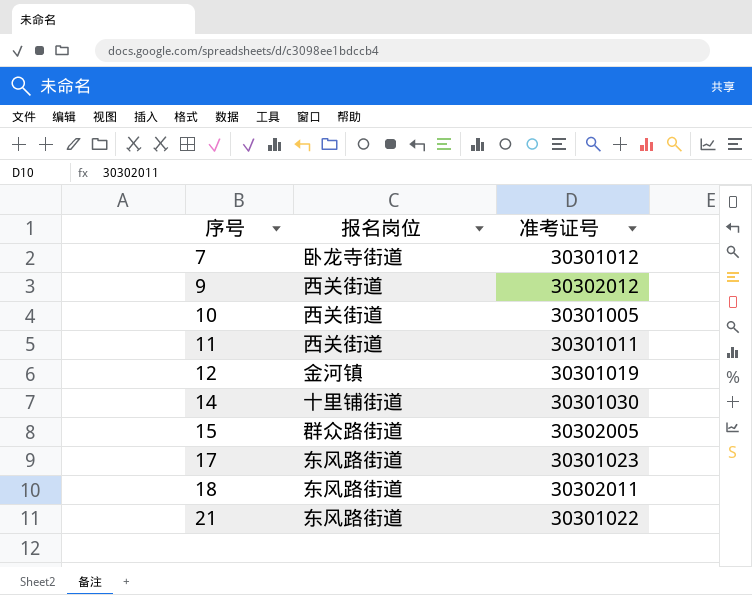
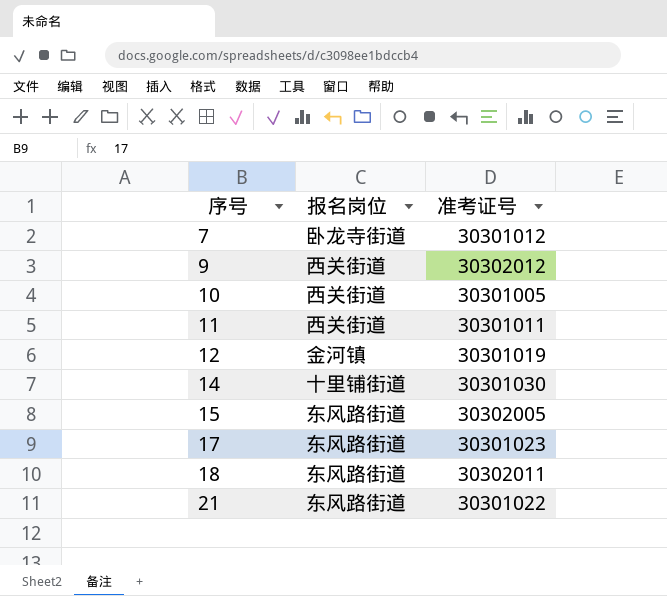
15 | 报名岗位: 群众路街道 -> 东风路街道

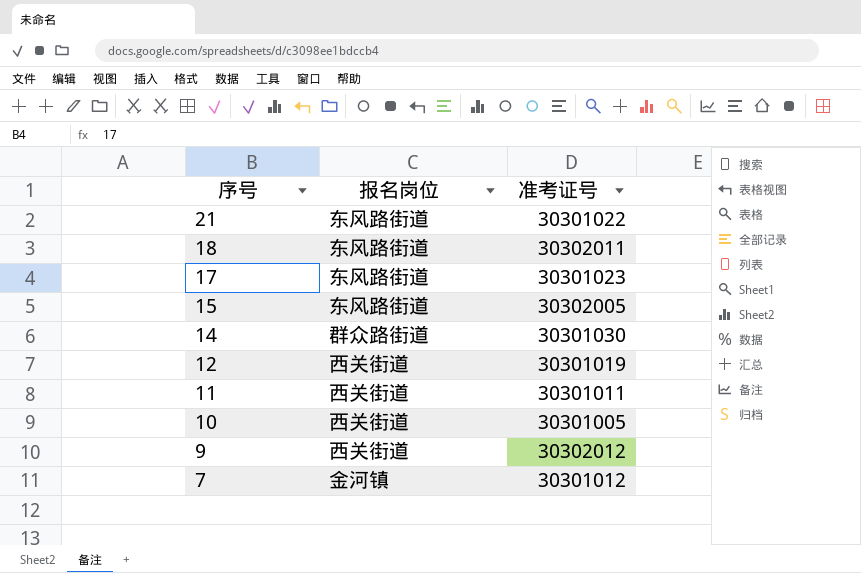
row order: 序号 ascending -> 序号 descending
14 | 报名岗位: 十里铺街道 -> 群众路街道
12 | 报名岗位: 金河镇 -> 西关街道
7 | 报名岗位: 卧龙寺街道 -> 金河镇

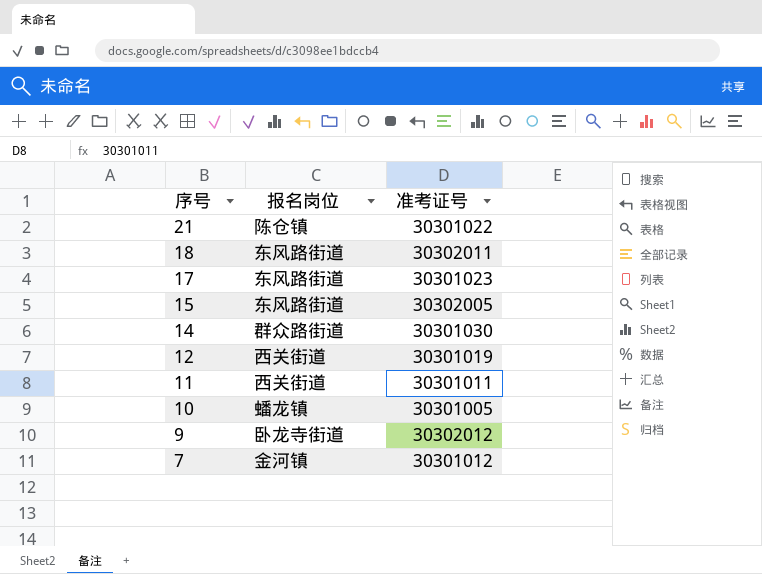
21 | 报名岗位: 东风路街道 -> 陈仓镇
10 | 报名岗位: 西关街道 -> 蟠龙镇
9 | 报名岗位: 西关街道 -> 卧龙寺街道

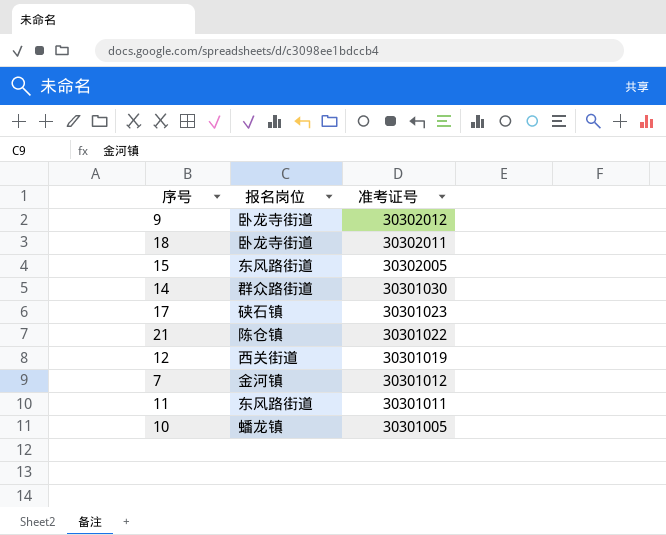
row order: 序号 descending -> 准考证号 descending
18 | 报名岗位: 东风路街道 -> 卧龙寺街道
17 | 报名岗位: 东风路街道 -> 硖石镇
11 | 报名岗位: 西关街道 -> 东风路街道

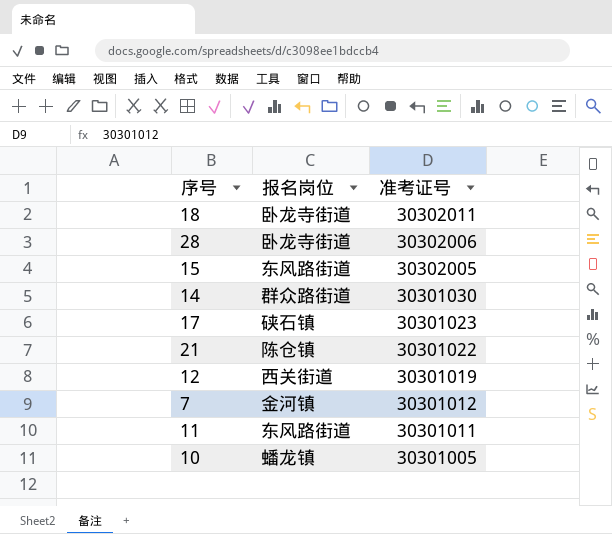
row 9: 卧龙寺街道 | 30302012 -> none
row 28: none -> 卧龙寺街道 | 30302006

